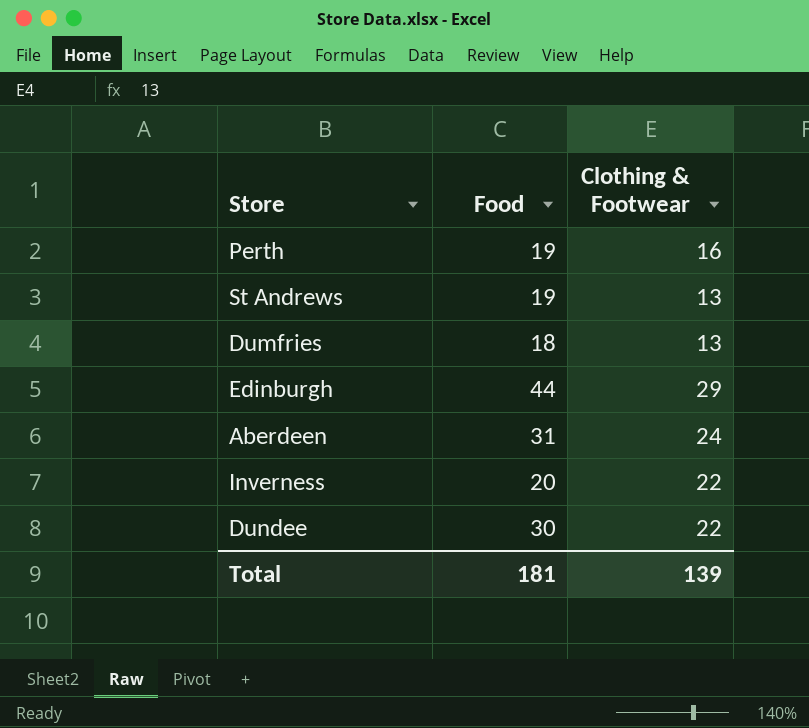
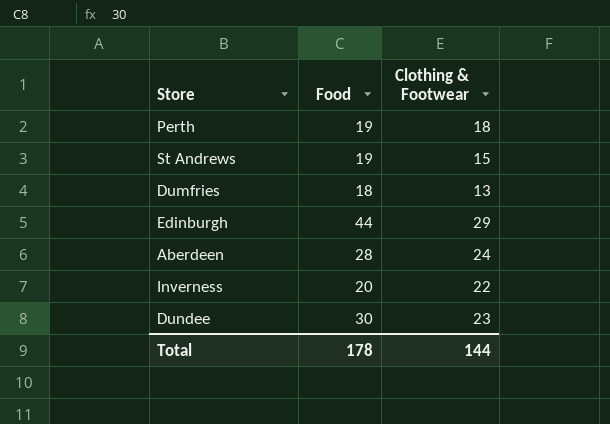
Perth | Clothing & Footwear: 16 -> 18
St Andrews | Clothing & Footwear: 13 -> 15
Aberdeen | Food: 31 -> 28
Dundee | Clothing & Footwear: 22 -> 23
Total | Food: 181 -> 178
Total | Clothing & Footwear: 139 -> 144

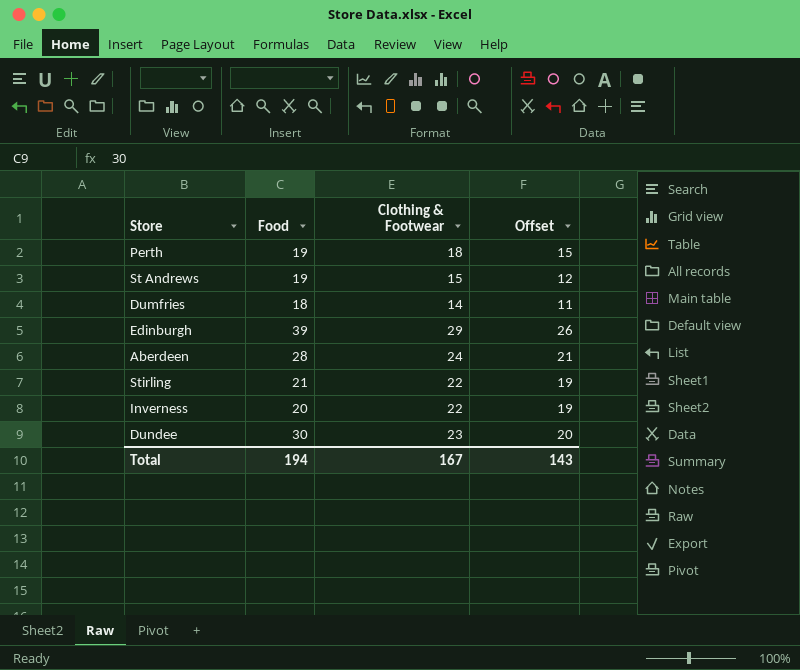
column Offset | formula: none -> [Clothing & Footwear] - 3
Dumfries | Clothing & Footwear: 13 -> 14
Edinburgh | Food: 44 -> 39
row Stirling: none -> 21 | 22 | 19
Total | Food: 178 -> 194
Total | Clothing & Footwear: 144 -> 167

